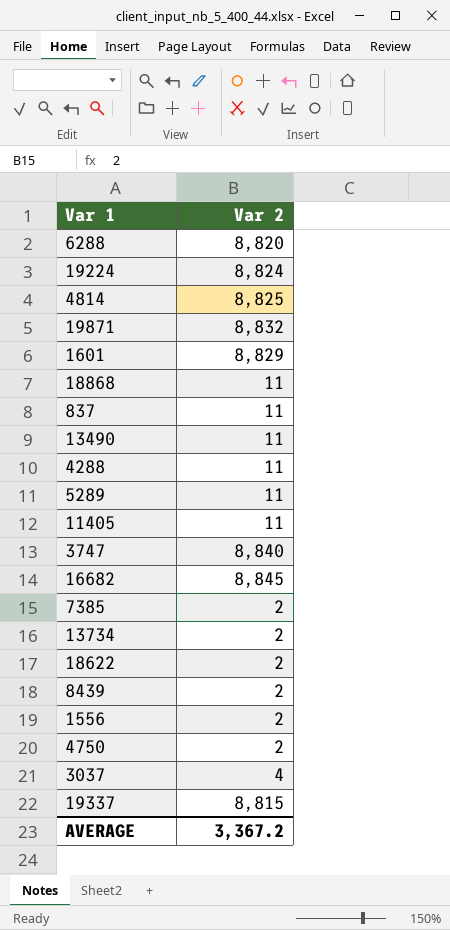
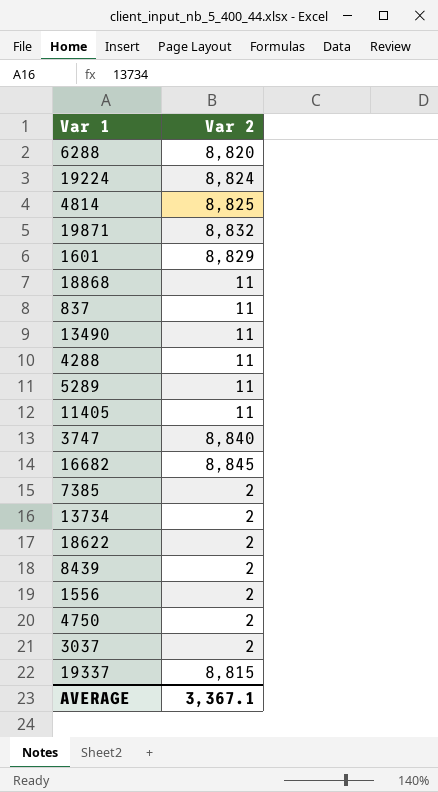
3037 | Var 2: 4 -> 2
AVERAGE | Var 2: 3,367.2 -> 3,367.1

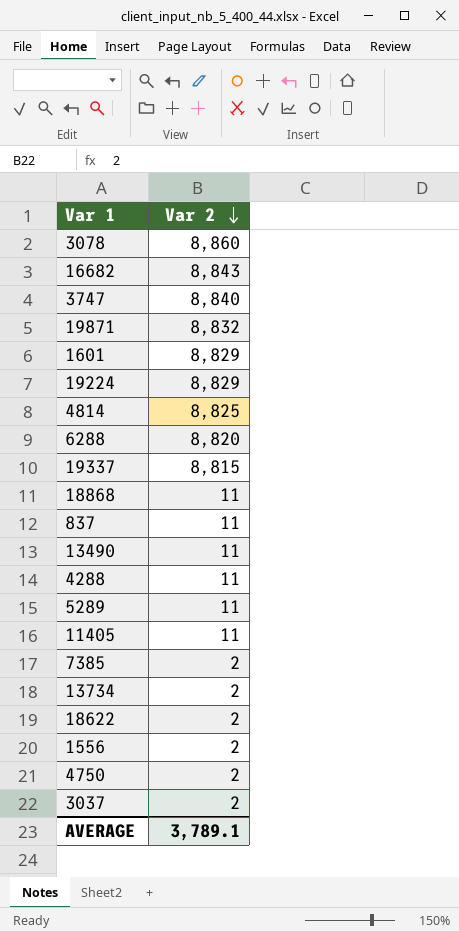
row order: none -> Var 2 descending
row 8439: 2 -> none
row 3078: none -> 8,860
16682 | Var 2: 8,845 -> 8,843
19224 | Var 2: 8,824 -> 8,829
AVERAGE | Var 2: 3,367.1 -> 3,789.1

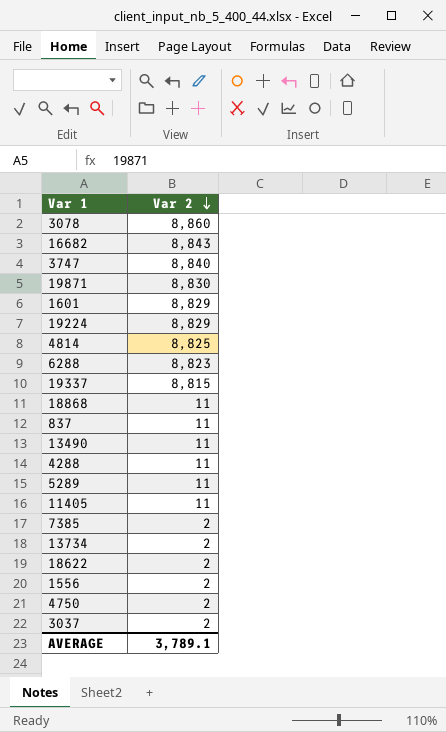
19871 | Var 2: 8,832 -> 8,830
6288 | Var 2: 8,820 -> 8,823

